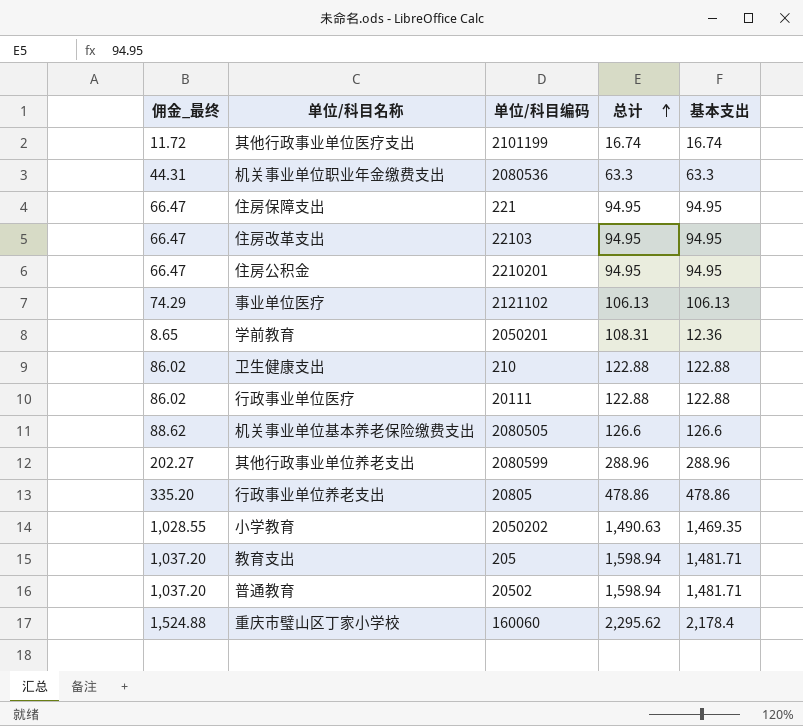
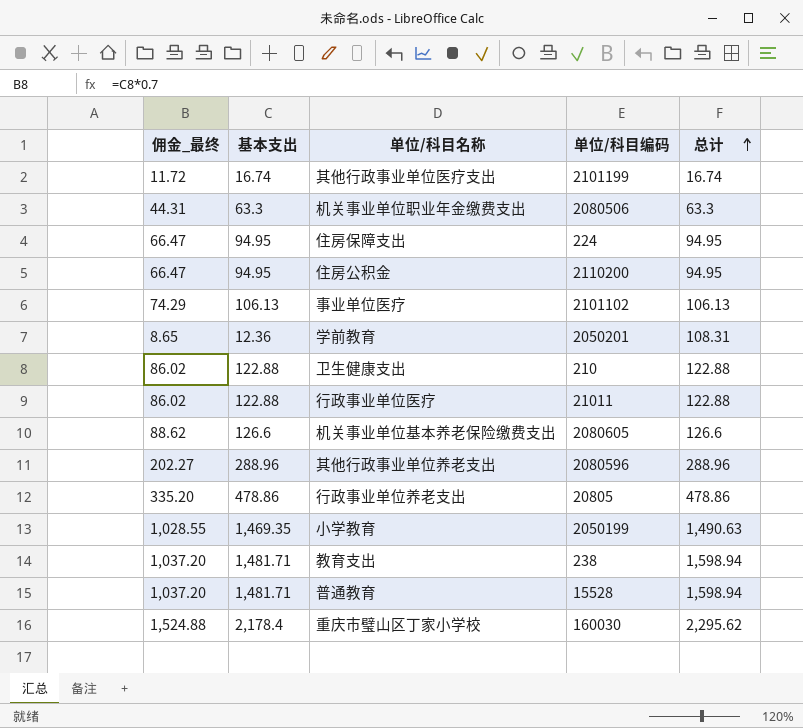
column 基本支出 | position: 5 -> 2
row 住房改革支出: 66.47 | 22103 | 94.95 | 94.95 -> none
机关事业单位职业年金缴费支出 | 单位/科目编码: 2080536 -> 2080506
住房保障支出 | 单位/科目编码: 221 -> 224
住房公积金 | 单位/科目编码: 2210201 -> 2110200
事业单位医疗 | 单位/科目编码: 2121102 -> 2101102
行政事业单位医疗 | 单位/科目编码: 20111 -> 21011
机关事业单位基本养老保险缴费支出 | 单位/科目编码: 2080505 -> 2080605
其他行政事业单位养老支出 | 单位/科目编码: 2080599 -> 2080596
小学教育 | 单位/科目编码: 2050202 -> 2050199
教育支出 | 单位/科目编码: 205 -> 238
普通教育 | 单位/科目编码: 20502 -> 15528
重庆市璧山区丁家小学校 | 单位/科目编码: 160060 -> 160030

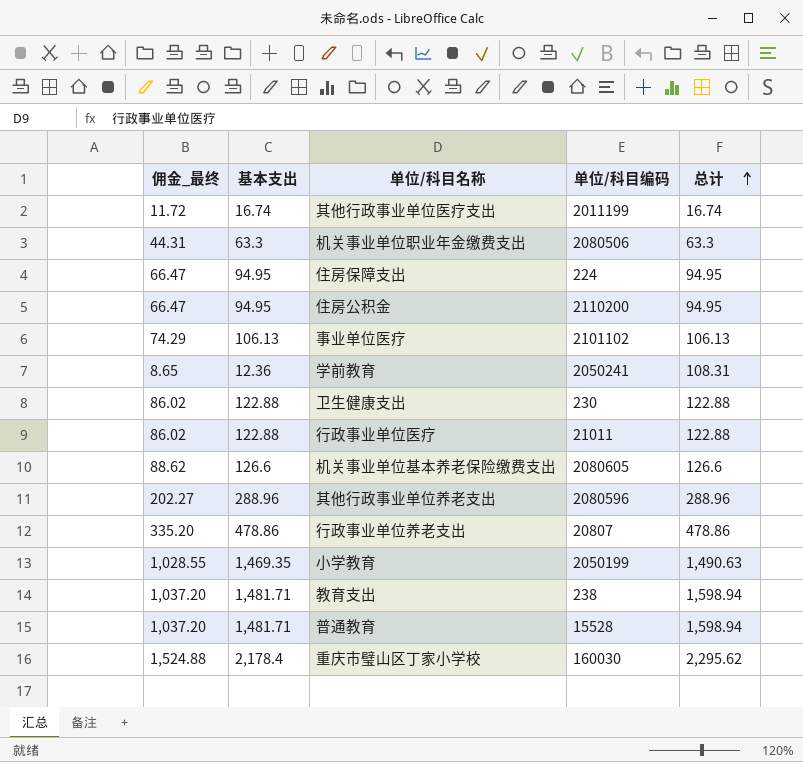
其他行政事业单位医疗支出 | 单位/科目编码: 2101199 -> 2011199
学前教育 | 单位/科目编码: 2050201 -> 2050241
卫生健康支出 | 单位/科目编码: 210 -> 230
行政事业单位养老支出 | 单位/科目编码: 20805 -> 20807

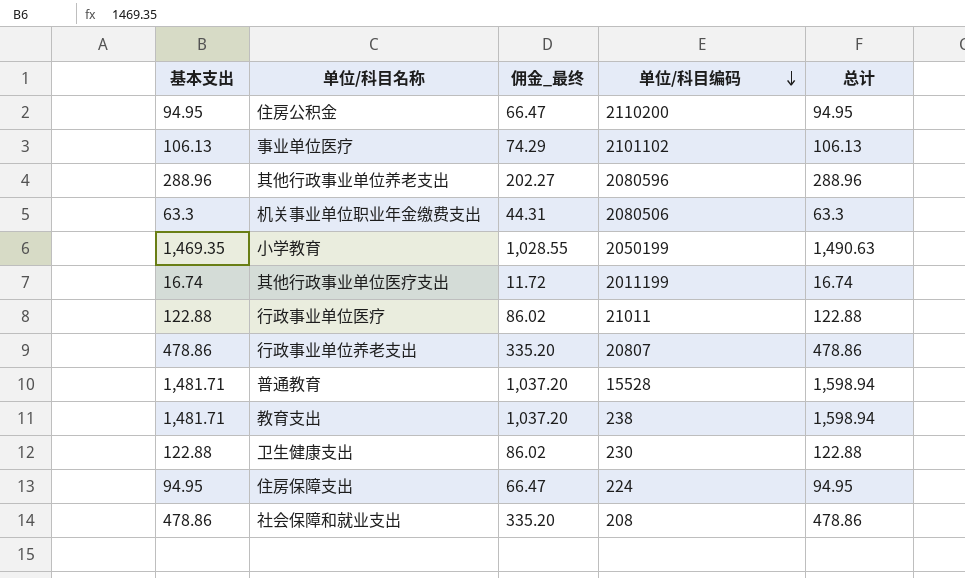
row order: 总计 ascending -> 单位/科目编码 descending
column 佣金_最终 | position: 1 -> 3
row 学前教育: 8.65 | 12.36 | 2050241 | 108.31 -> none
row 机关事业单位基本养老保险缴费支出: 88.62 | 126.6 | 2080605 | 126.6 -> none
row 重庆市璧山区丁家小学校: 1,524.88 | 2,178.4 | 160030 | 2,295.62 -> none
row 社会保障和就业支出: none -> 478.86 | 335.20 | 208 | 478.86

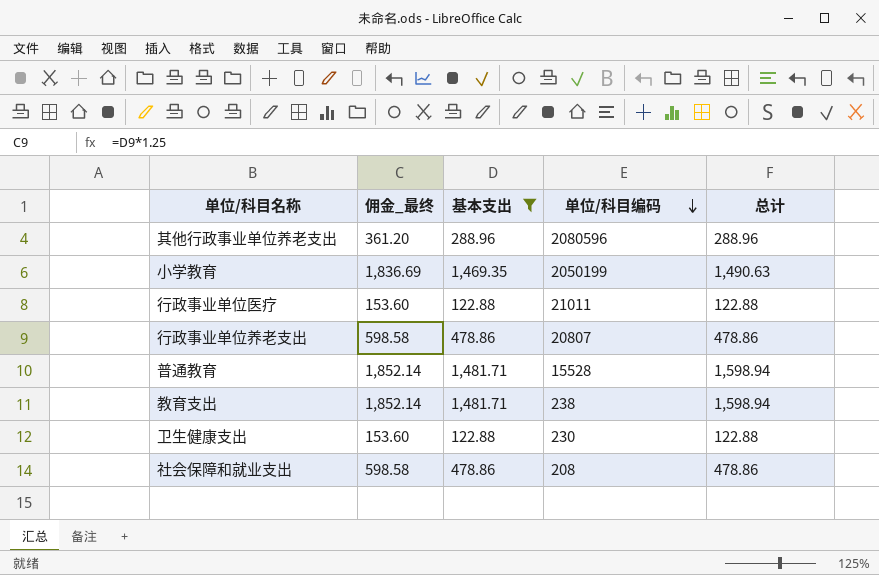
filter: none -> 基本支出 >= 122.88
column 佣金_最终 | formula: [基本支出] * 0.7 -> [基本支出] * 1.25
column 基本支出 | position: 1 -> 3

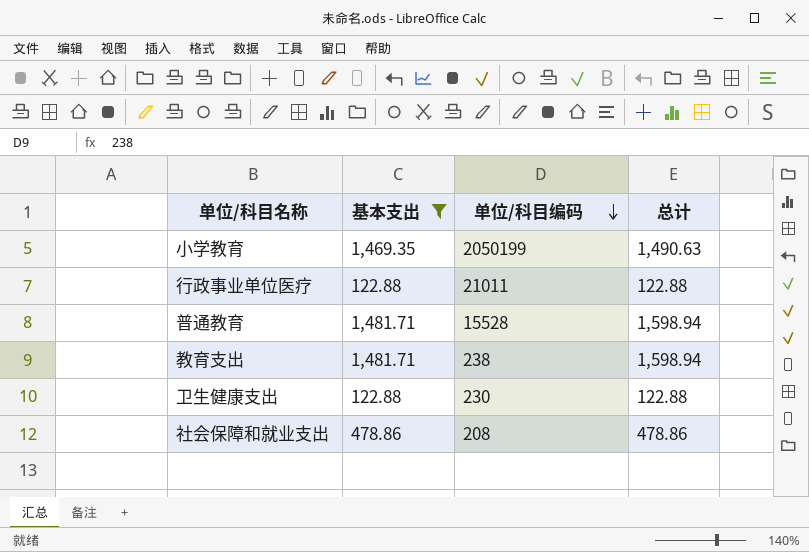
column 佣金_最终 | formula: [基本支出] * 1.25 -> none
row 其他行政事业单位养老支出: 361.20 | 288.96 | 2080596 | 288.96 -> none
row 行政事业单位养老支出: 598.58 | 478.86 | 20807 | 478.86 -> none

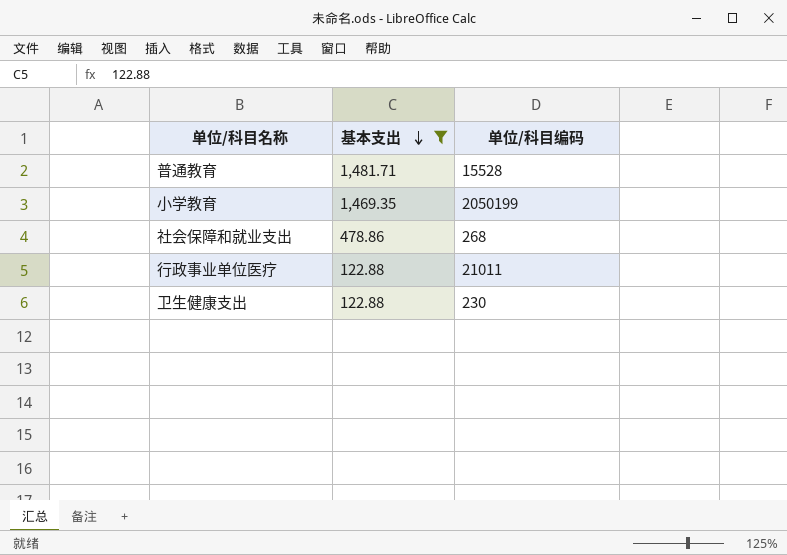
row order: 单位/科目编码 descending -> 基本支出 descending
column 总计 | position: 4 -> none
row 教育支出: 1,481.71 | 238 | 1,598.94 -> none
社会保障和就业支出 | 单位/科目编码: 208 -> 268

